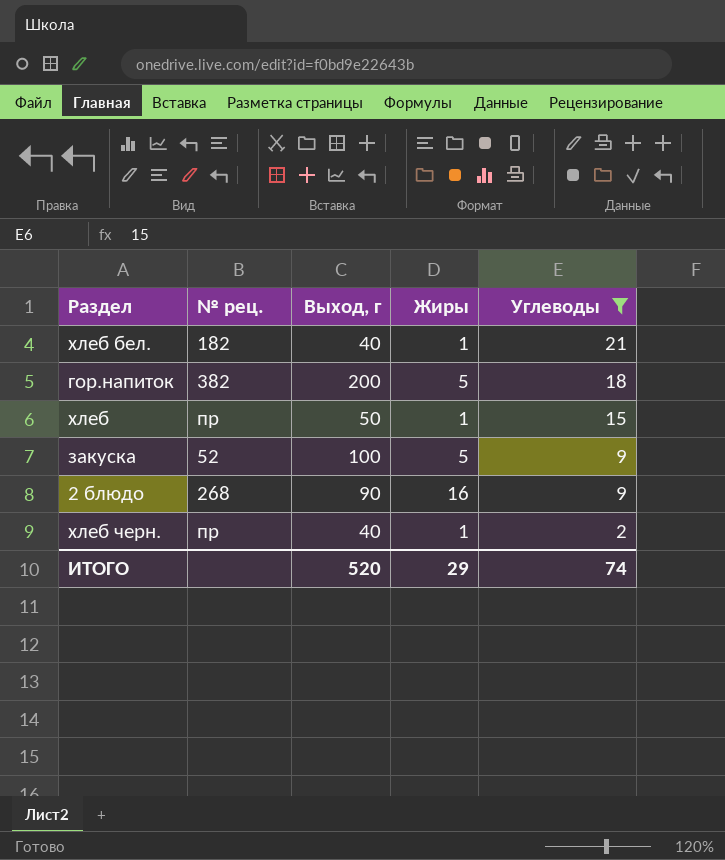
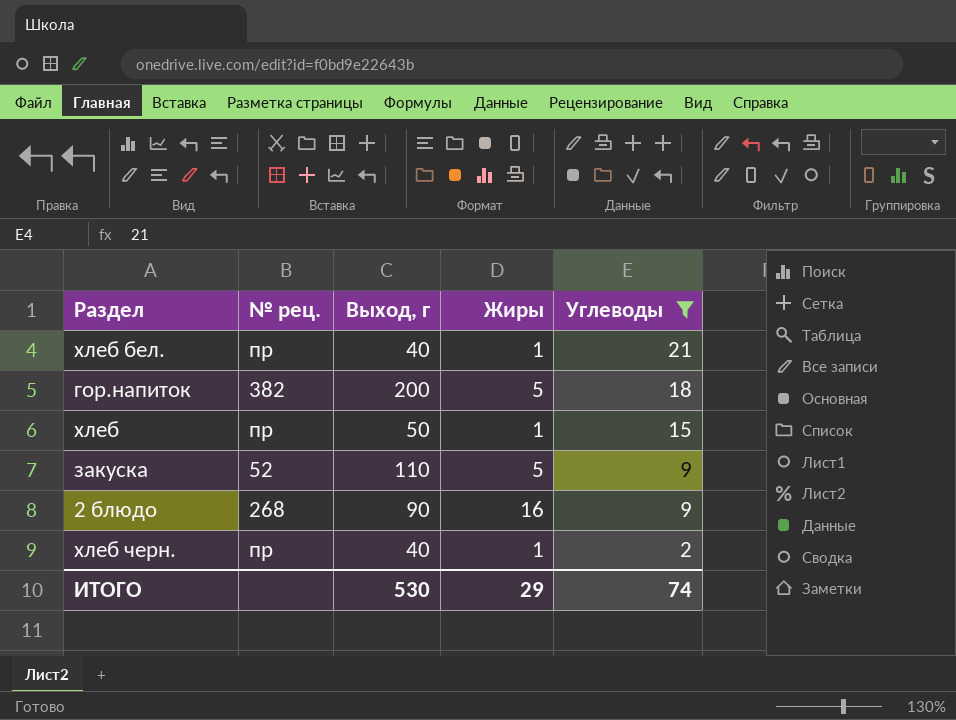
хлеб бел. | № рец.: 182 -> пр
закуска | Выход, г: 100 -> 110
ИТОГО | Выход, г: 520 -> 530

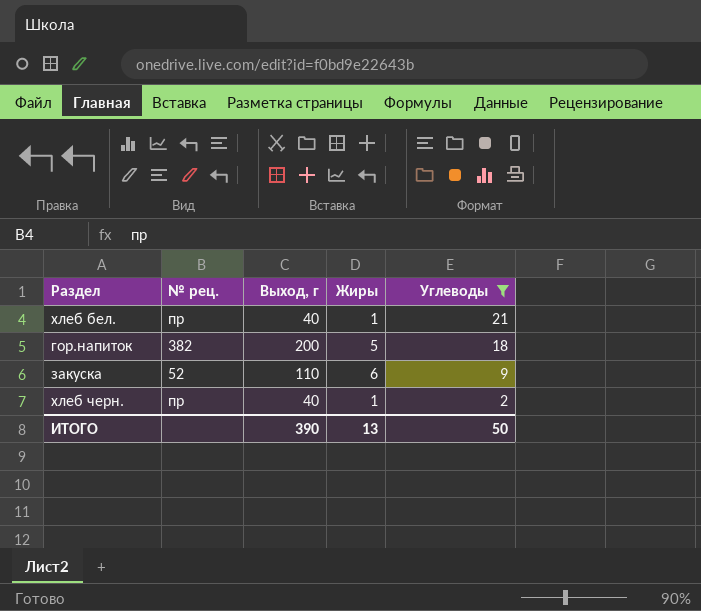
row хлеб: пр | 50 | 1 | 15 -> none
row 2 блюдо: 268 | 90 | 16 | 9 -> none
закуска | Жиры: 5 -> 6
ИТОГО | Выход, г: 530 -> 390
ИТОГО | Жиры: 29 -> 13
ИТОГО | Углеводы: 74 -> 50

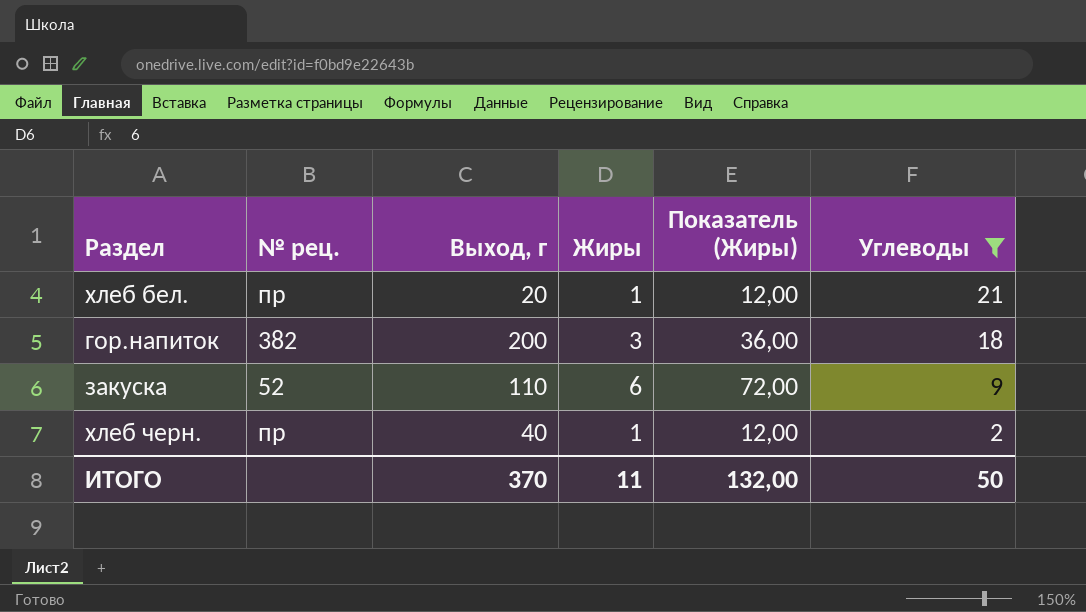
column Показатель (Жиры) | formula: none -> [Жиры] * 12
хлеб бел. | Выход, г: 40 -> 20
гор.напиток | Жиры: 5 -> 3
ИТОГО | Выход, г: 390 -> 370
ИТОГО | Жиры: 13 -> 11

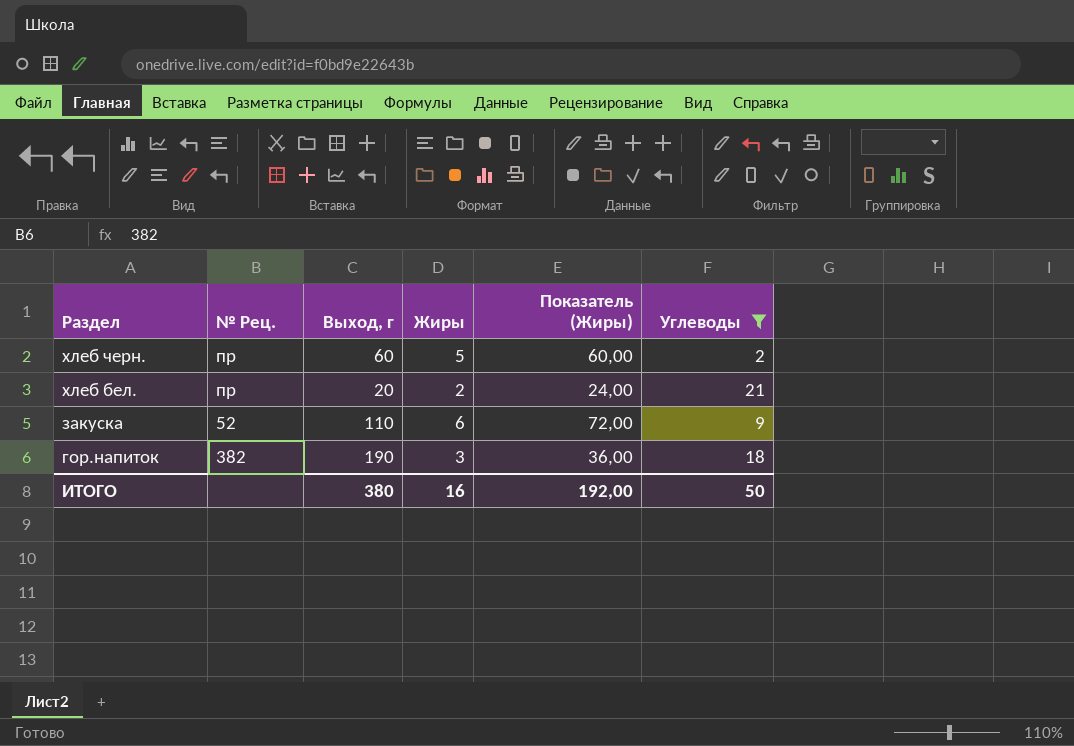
row order: Углеводы descending -> Раздел descending
column name: № рец. -> № Рец.
хлеб черн. | Выход, г: 40 -> 60
хлеб черн. | Жиры: 1 -> 5
хлеб черн. | Показатель (Жиры): 12,00 -> 60,00
хлеб бел. | Жиры: 1 -> 2
хлеб бел. | Показатель (Жиры): 12,00 -> 24,00
гор.напиток | Выход, г: 200 -> 190
ИТОГО | Выход, г: 370 -> 380
ИТОГО | Жиры: 11 -> 16
ИТОГО | Показатель (Жиры): 132,00 -> 192,00

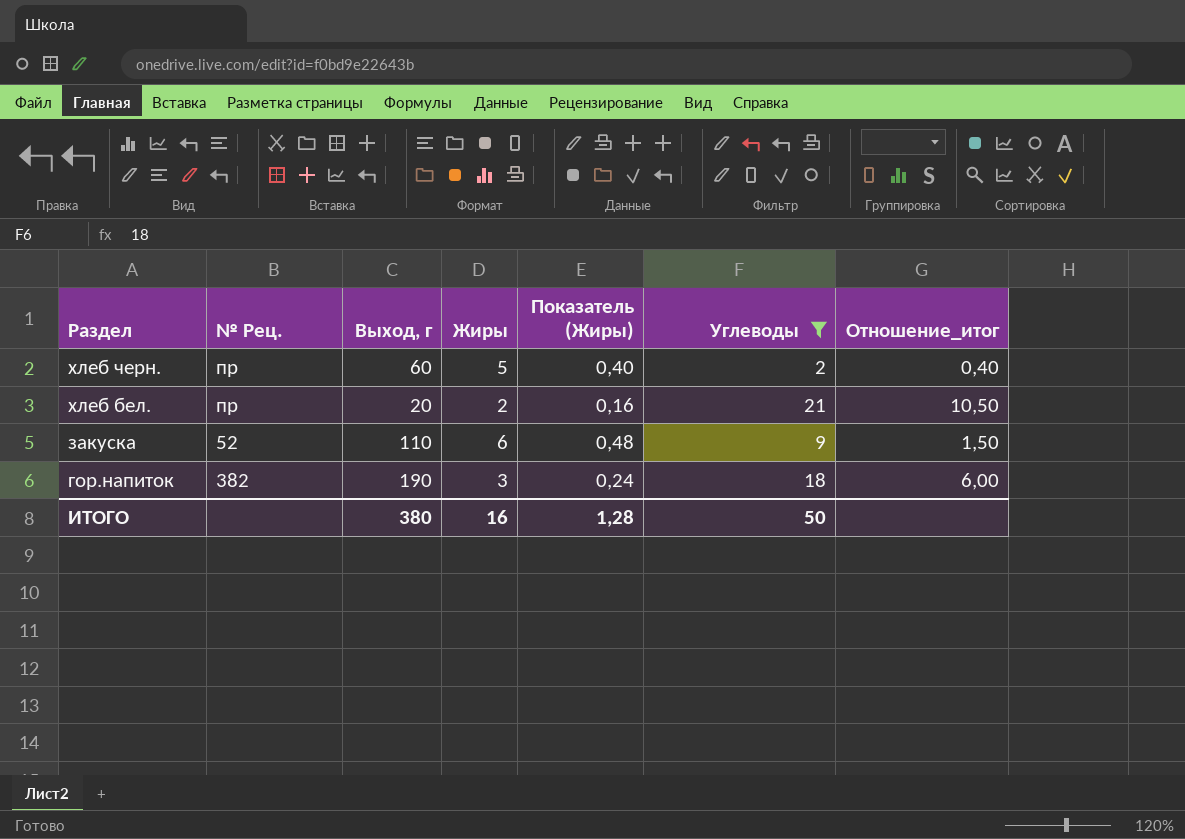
column Показатель (Жиры) | formula: [Жиры] * 12 -> [Жиры] * 0,08
column Отношение_итог | formula: none -> [Углеводы] / [Жиры]
ИТОГО | Показатель (Жиры): 192,00 -> 1,28

